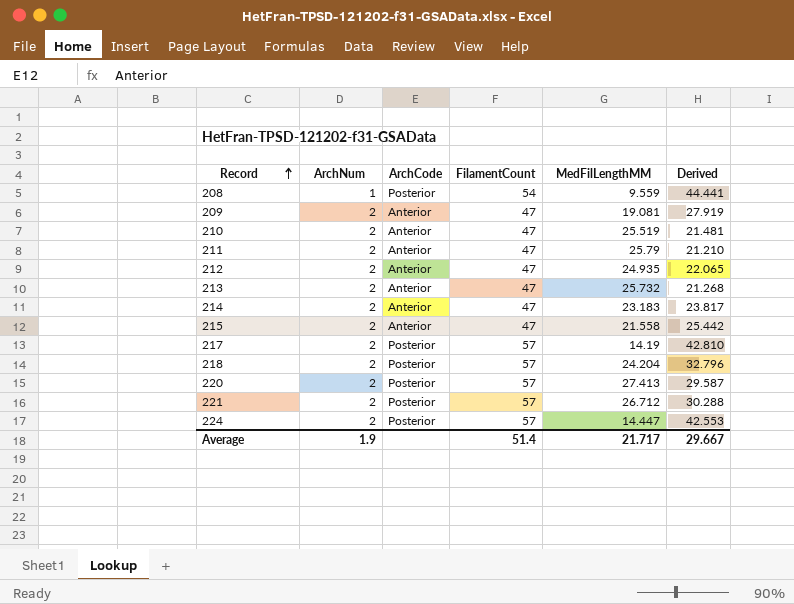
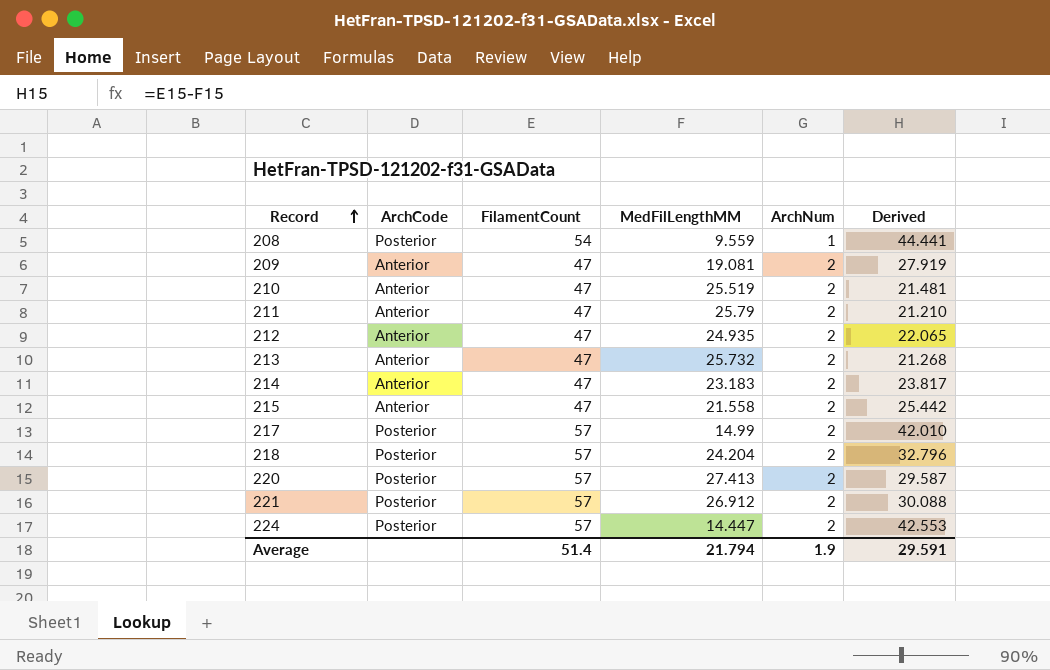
column ArchNum | position: 2 -> 5
217 | MedFilLengthMM: 14.19 -> 14.99
217 | Derived: 42.810 -> 42.010
221 | MedFilLengthMM: 26.712 -> 26.912
221 | Derived: 30.288 -> 30.088
Average | MedFilLengthMM: 21.717 -> 21.794
Average | Derived: 29.667 -> 29.591

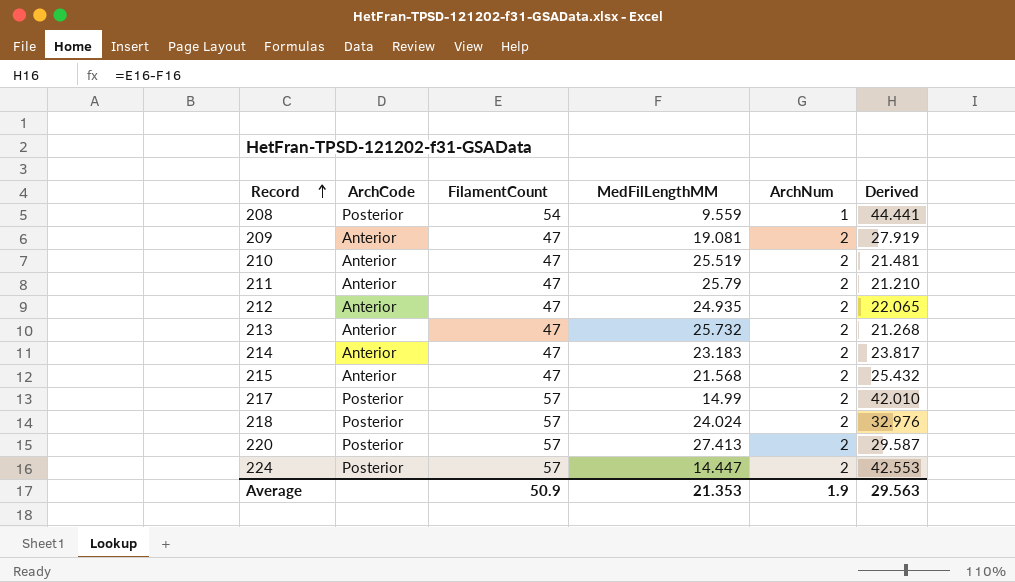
row 221: Posterior | 57 | 26.912 | 2 | 30.088 -> none
215 | MedFilLengthMM: 21.558 -> 21.568
215 | Derived: 25.442 -> 25.432
218 | MedFilLengthMM: 24.204 -> 24.024
218 | Derived: 32.796 -> 32.976
Average | FilamentCount: 51.4 -> 50.9
Average | MedFilLengthMM: 21.794 -> 21.353
Average | Derived: 29.591 -> 29.563

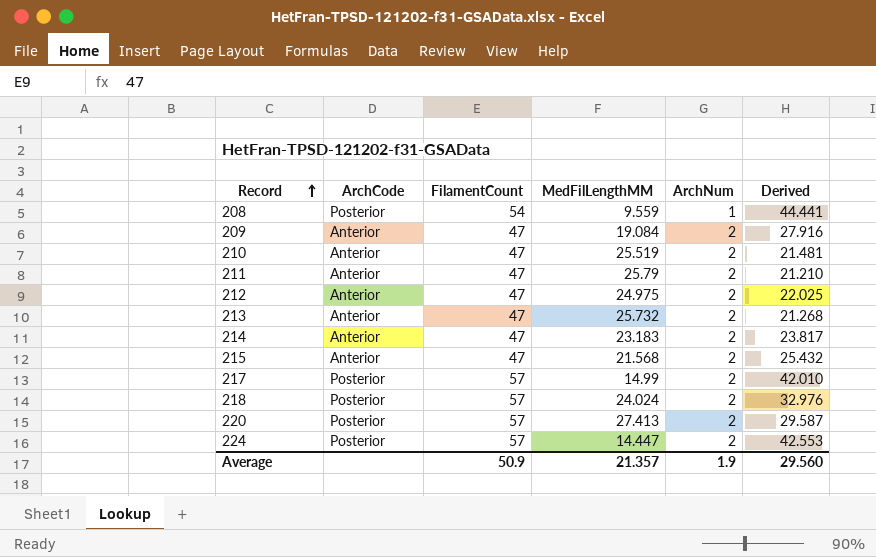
209 | MedFilLengthMM: 19.081 -> 19.084
209 | Derived: 27.919 -> 27.916
212 | MedFilLengthMM: 24.935 -> 24.975
212 | Derived: 22.065 -> 22.025
Average | MedFilLengthMM: 21.353 -> 21.357
Average | Derived: 29.563 -> 29.560

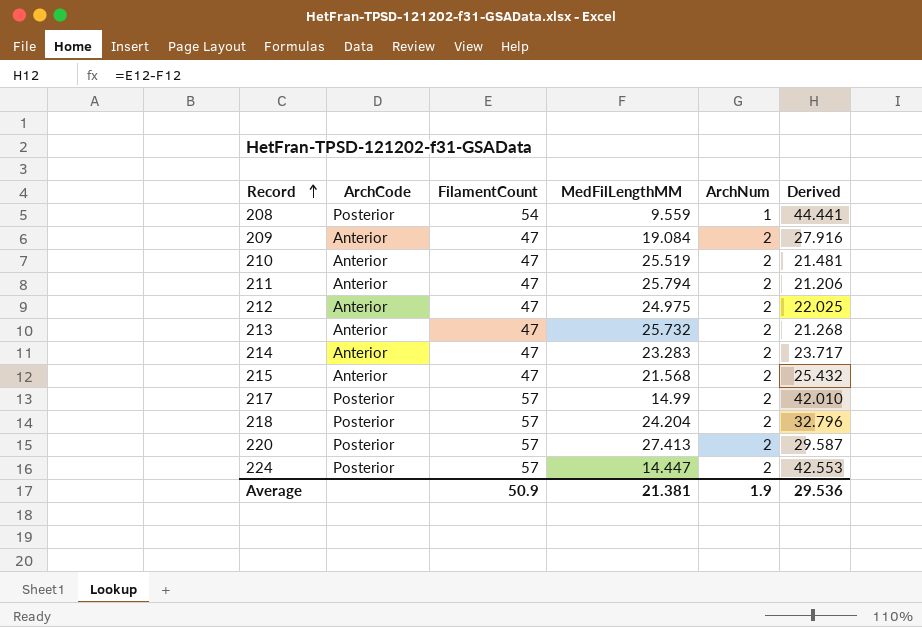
211 | MedFilLengthMM: 25.79 -> 25.794
211 | Derived: 21.210 -> 21.206
214 | MedFilLengthMM: 23.183 -> 23.283
214 | Derived: 23.817 -> 23.717
218 | MedFilLengthMM: 24.024 -> 24.204
218 | Derived: 32.976 -> 32.796
Average | MedFilLengthMM: 21.357 -> 21.381
Average | Derived: 29.560 -> 29.536

